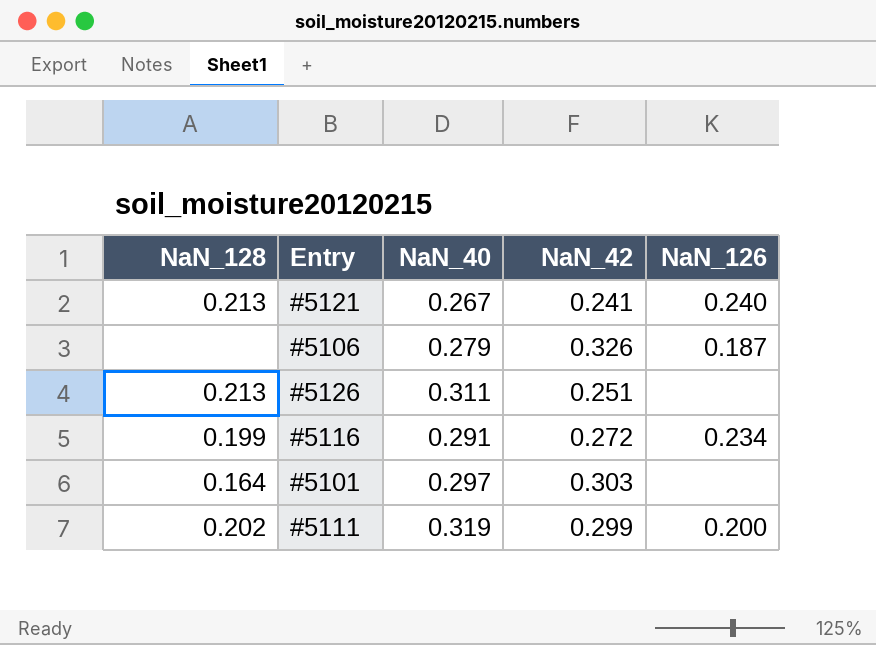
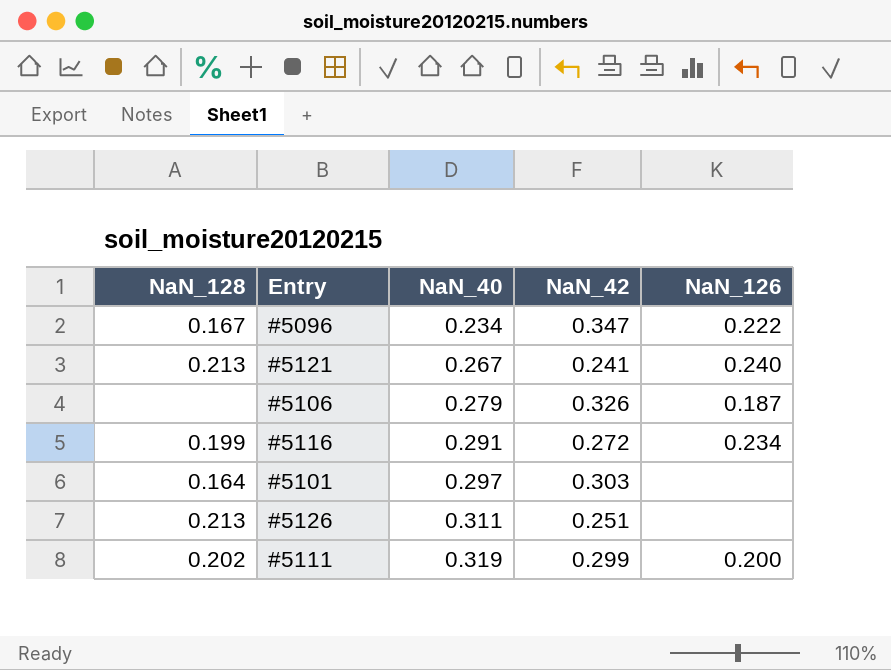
row order: none -> NaN_40 ascending
row #5096: none -> 0.167 | 0.234 | 0.347 | 0.222

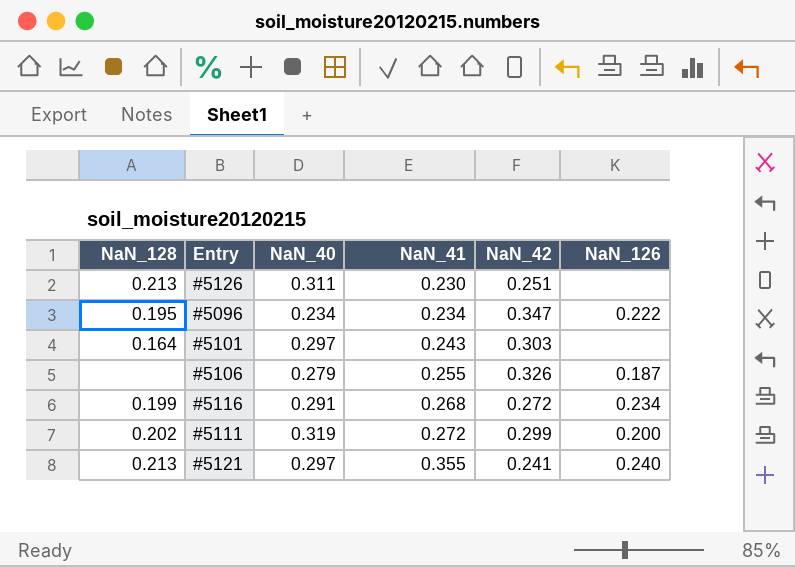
row order: NaN_40 ascending -> NaN_41 ascending
column NaN_41 | position: none -> 4
#5096 | NaN_128: 0.167 -> 0.195
#5121 | NaN_40: 0.267 -> 0.297

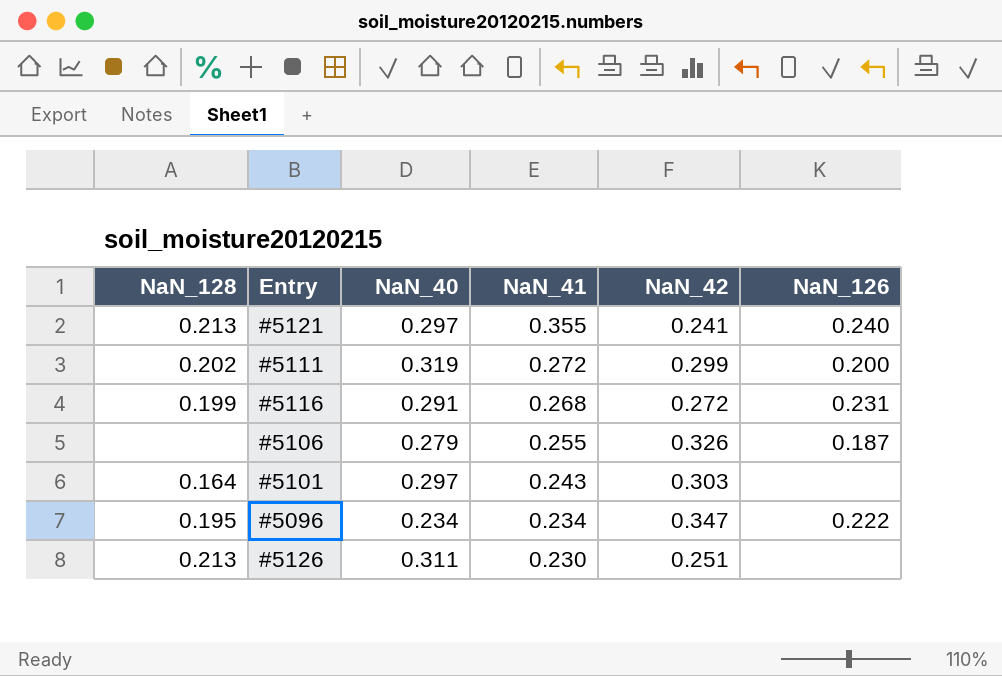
row order: NaN_41 ascending -> NaN_41 descending
#5116 | NaN_126: 0.234 -> 0.231

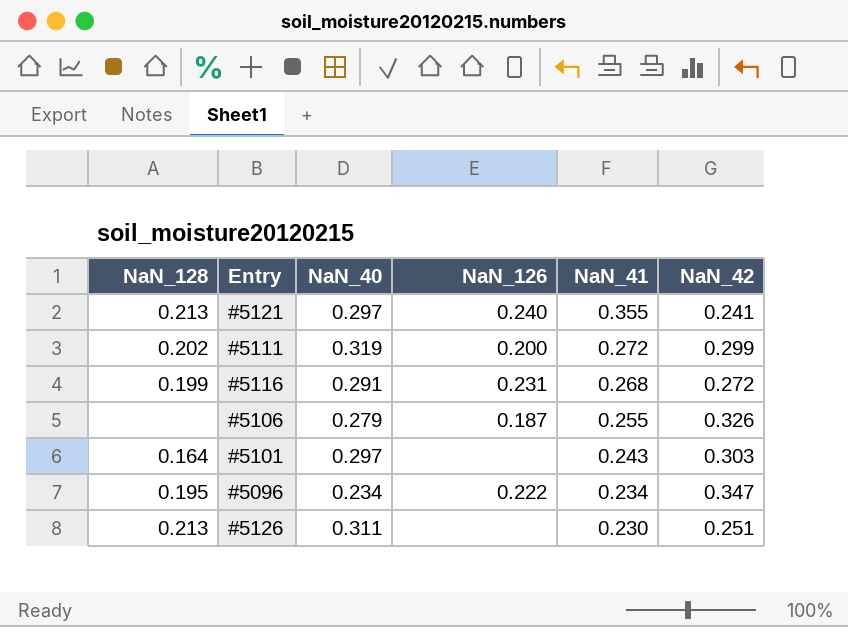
column NaN_126 | position: 6 -> 4

